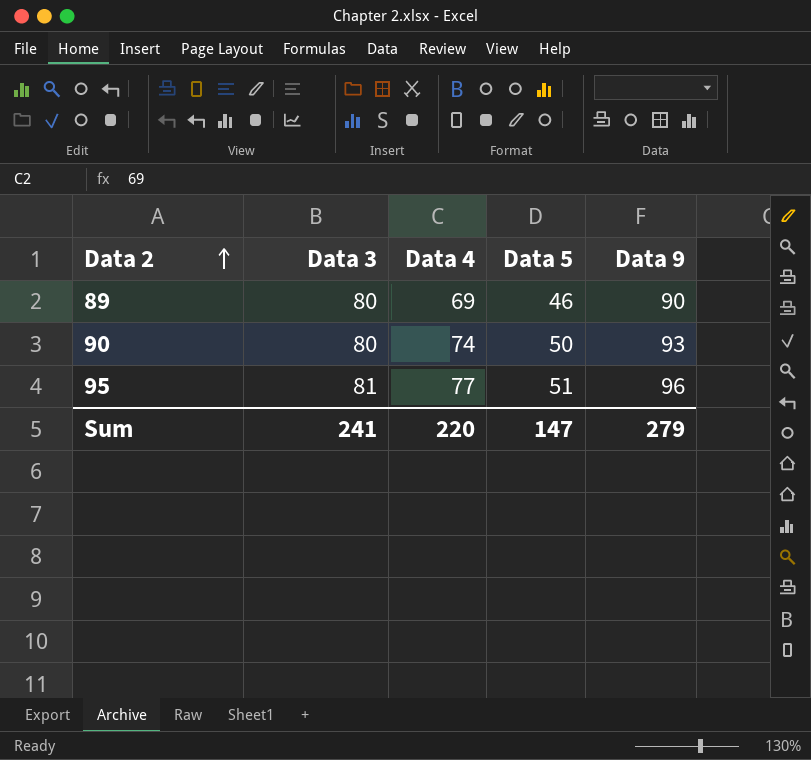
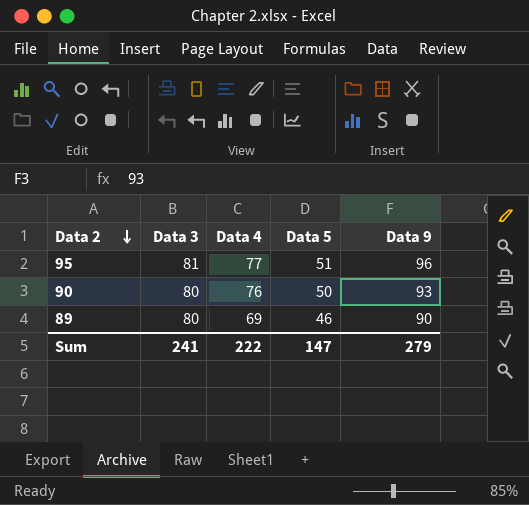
row order: Data 2 ascending -> Data 2 descending
90 | Data 4: 74 -> 76
Sum | Data 4: 220 -> 222

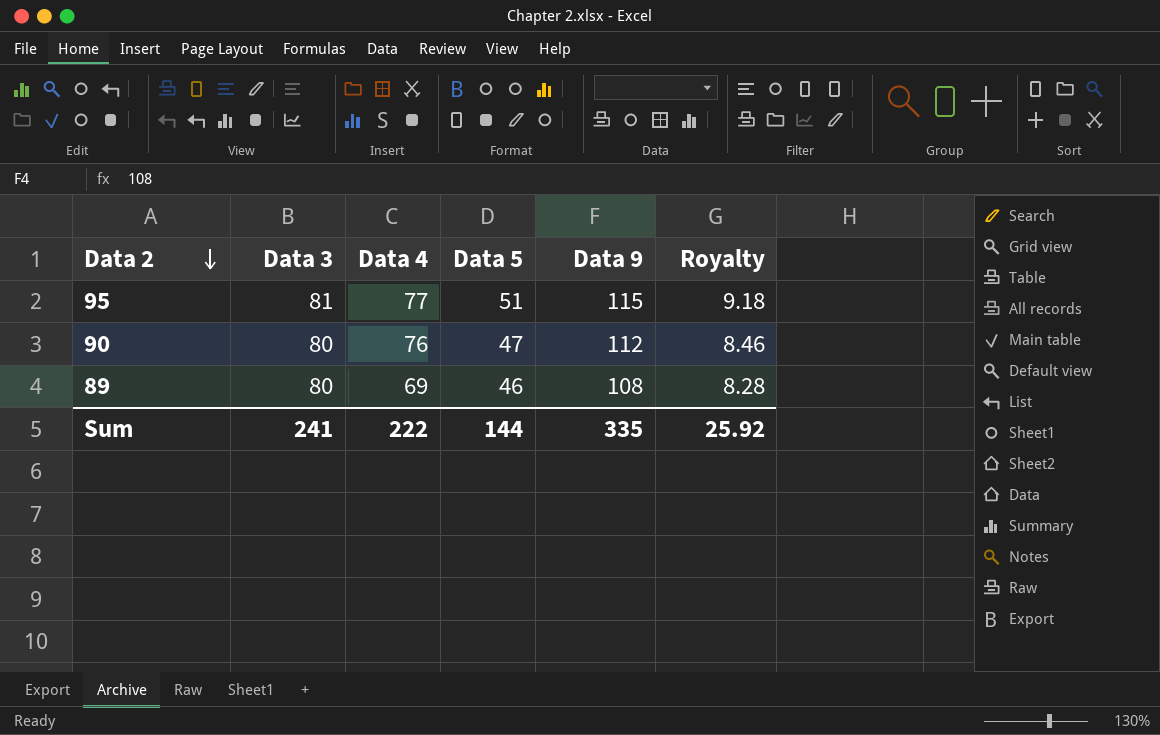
column Royalty | formula: none -> [Data 5] * 0.18
95 | Data 9: 96 -> 115
90 | Data 5: 50 -> 47
90 | Data 9: 93 -> 112
89 | Data 9: 90 -> 108
Sum | Data 5: 147 -> 144
Sum | Data 9: 279 -> 335

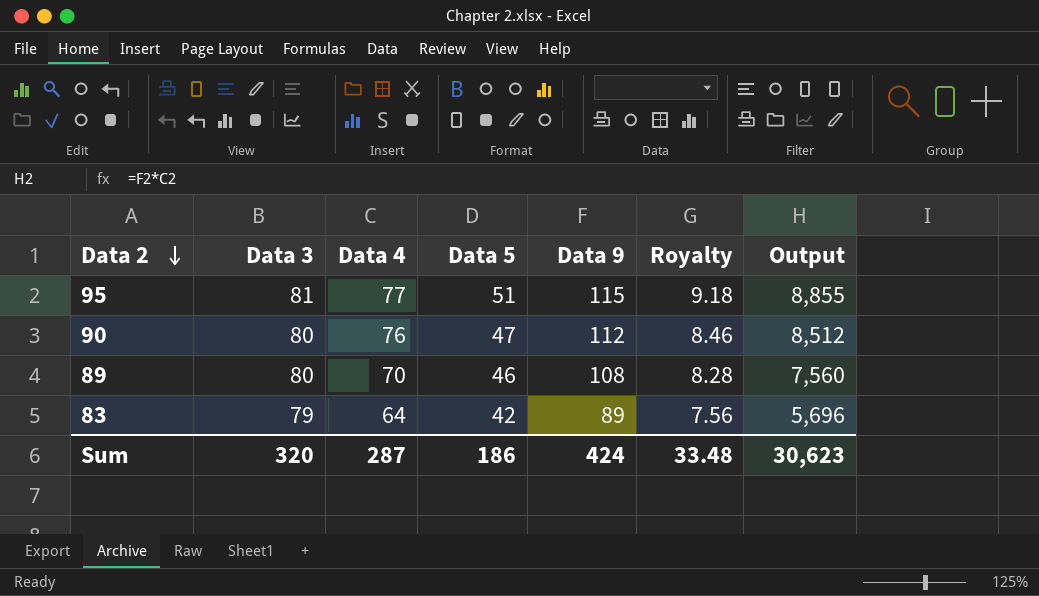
column Output | formula: none -> [Data 4] * [Data 9]
89 | Data 4: 69 -> 70
row 83: none -> 79 | 64 | 42 | 89 | 7.56 | 5,696
Sum | Data 3: 241 -> 320
Sum | Data 4: 222 -> 287
Sum | Data 5: 144 -> 186
Sum | Data 9: 335 -> 424
Sum | Royalty: 25.92 -> 33.48

